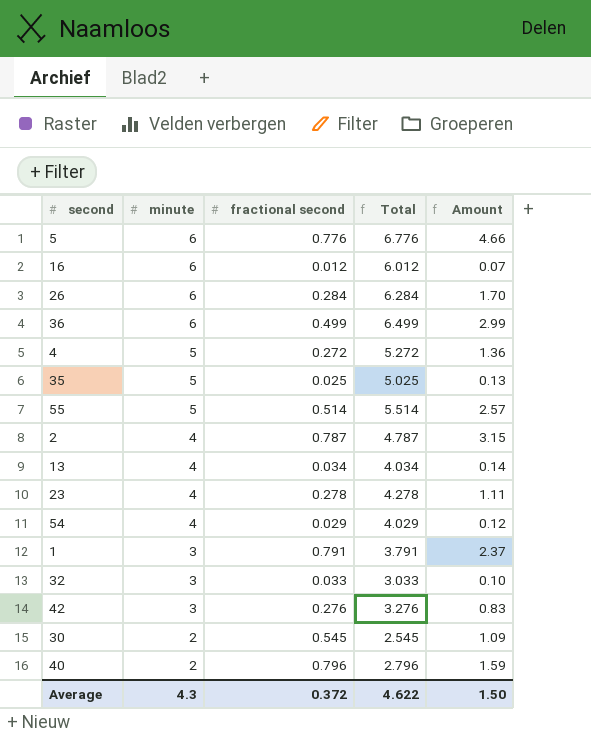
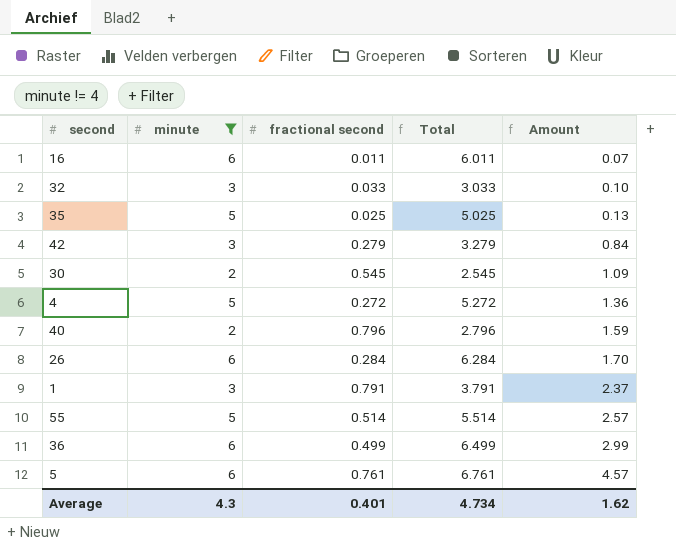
filter: none -> minute != 4
row order: minute descending -> Amount ascending
16 | fractional second: 0.012 -> 0.011
16 | Total: 6.012 -> 6.011
42 | fractional second: 0.276 -> 0.279
42 | Total: 3.276 -> 3.279
42 | Amount: 0.83 -> 0.84
5 | fractional second: 0.776 -> 0.761
5 | Total: 6.776 -> 6.761
5 | Amount: 4.66 -> 4.57
Average | fractional second: 0.372 -> 0.401
Average | Total: 4.622 -> 4.734
Average | Amount: 1.50 -> 1.62

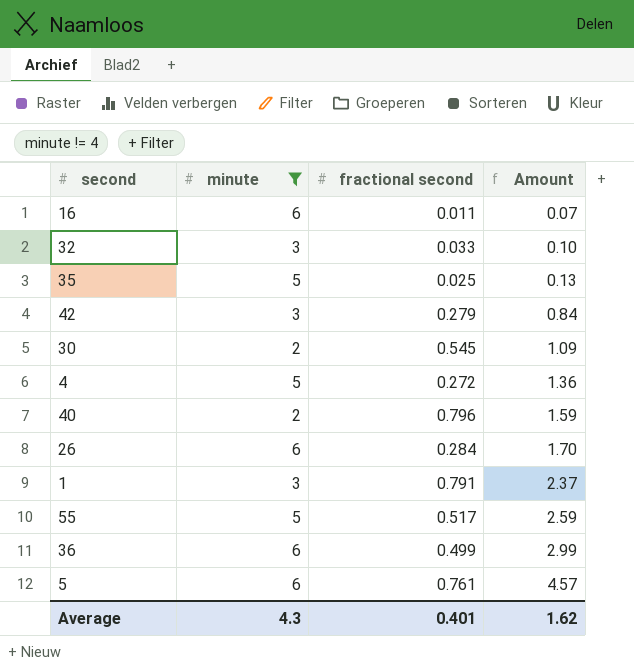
column Total | formula: [minute] + [fractional second] -> none
55 | fractional second: 0.514 -> 0.517
55 | Amount: 2.57 -> 2.59

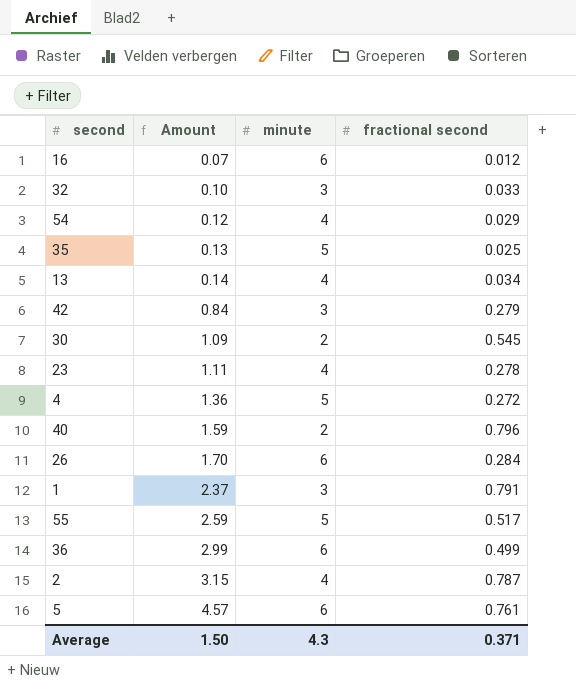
filter: minute != 4 -> none
column Amount | position: 4 -> 2
16 | fractional second: 0.011 -> 0.012
Average | Amount: 1.62 -> 1.50
Average | fractional second: 0.401 -> 0.371

